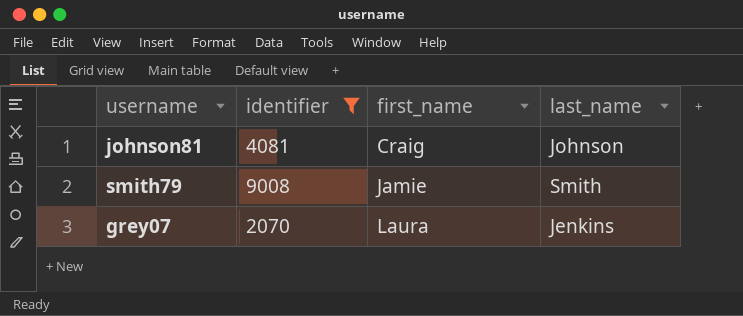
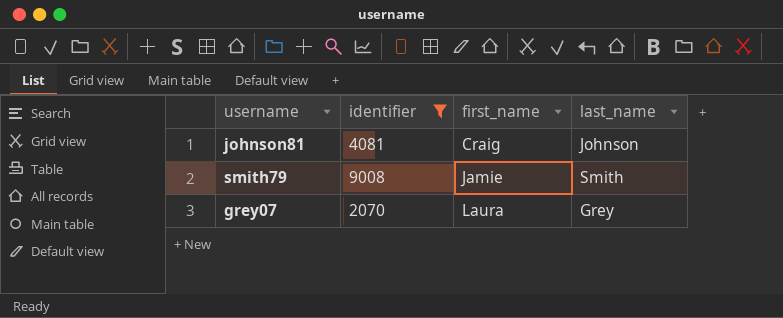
grey07 | last_name: Jenkins -> Grey

